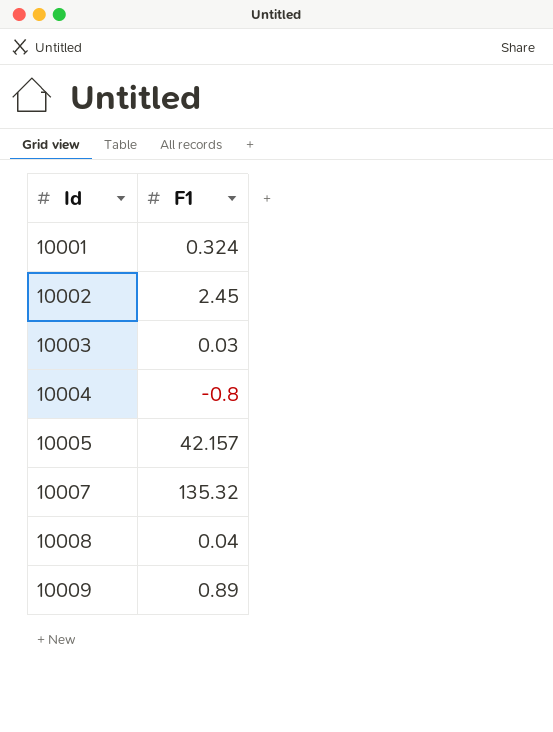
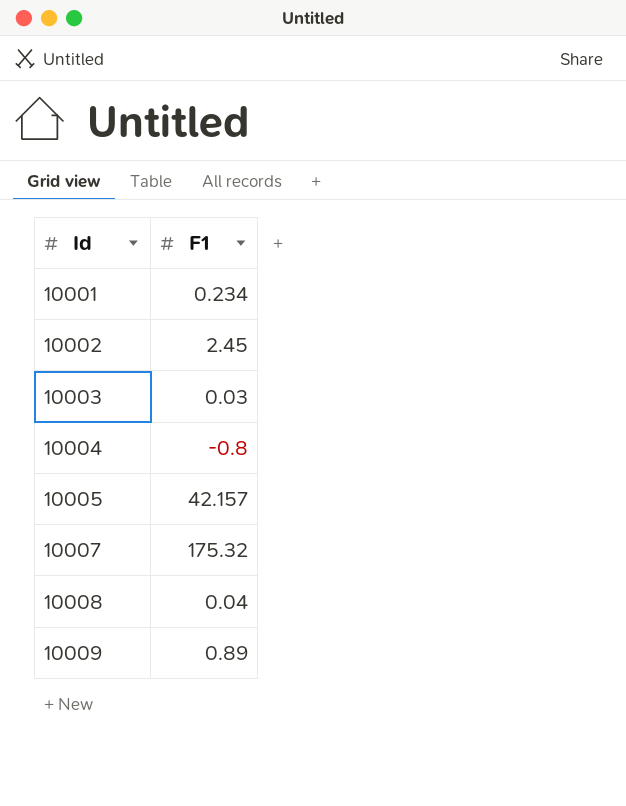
10001 | F1: 0.324 -> 0.234
10007 | F1: 135.32 -> 175.32

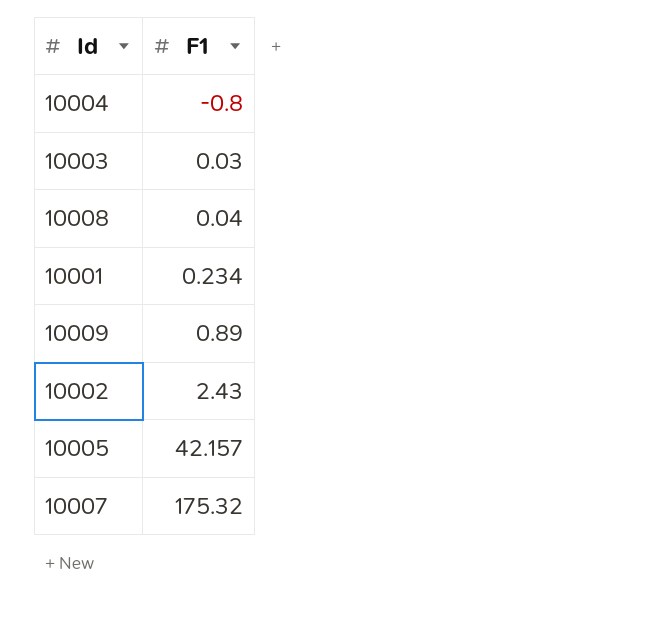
row order: Id ascending -> F1 ascending
10002 | F1: 2.45 -> 2.43

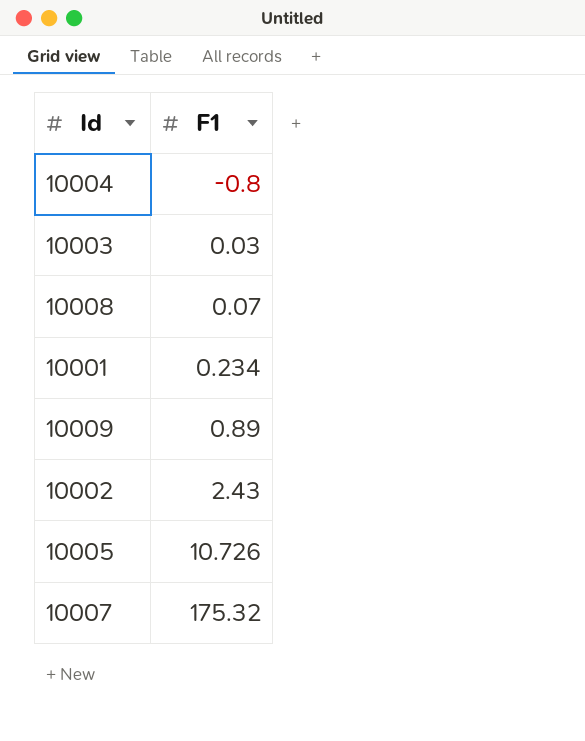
10008 | F1: 0.04 -> 0.07
10005 | F1: 42.157 -> 10.726

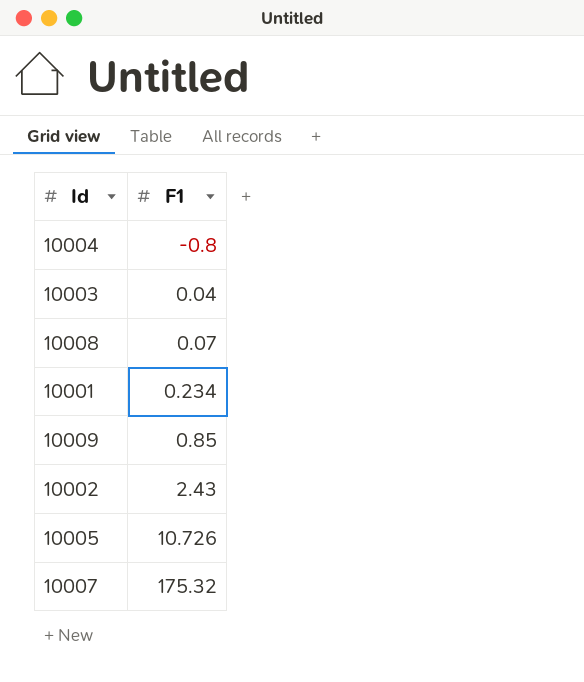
10003 | F1: 0.03 -> 0.04
10009 | F1: 0.89 -> 0.85

